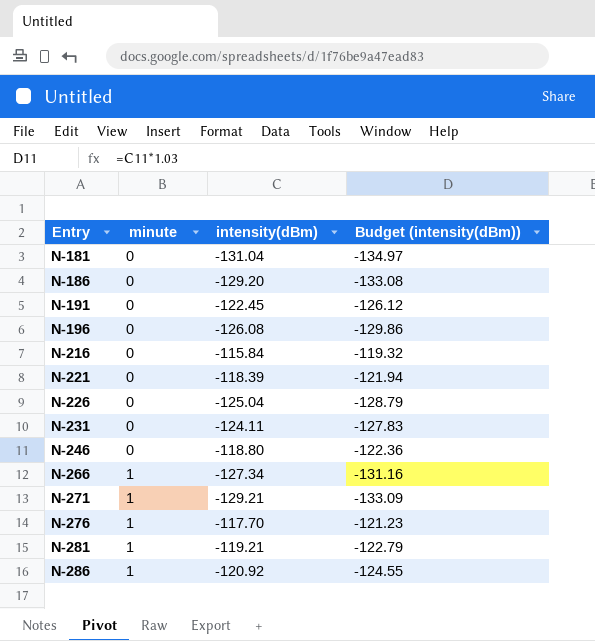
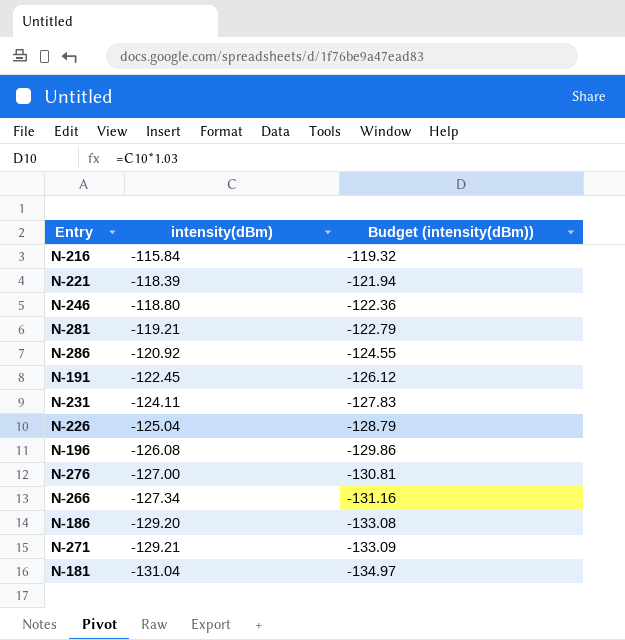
row order: Entry ascending -> intensity(dBm) descending
column minute | position: 2 -> none
N-276 | intensity(dBm): -117.70 -> -127.00
N-276 | Budget (intensity(dBm)): -121.23 -> -130.81

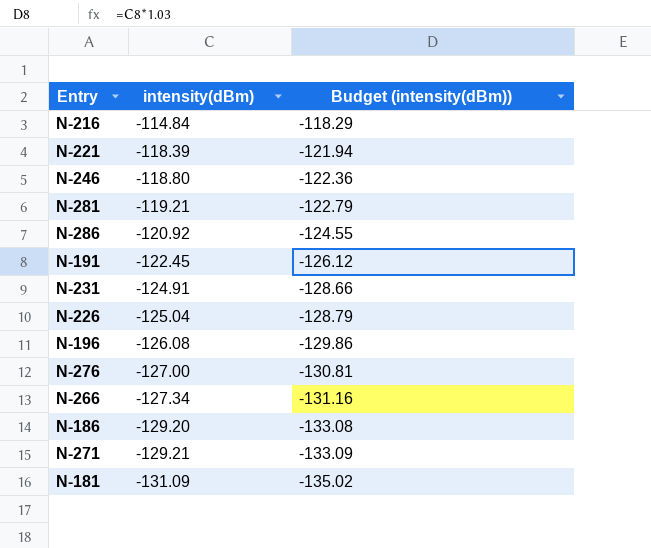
N-216 | intensity(dBm): -115.84 -> -114.84
N-216 | Budget (intensity(dBm)): -119.32 -> -118.29
N-231 | intensity(dBm): -124.11 -> -124.91
N-231 | Budget (intensity(dBm)): -127.83 -> -128.66
N-181 | intensity(dBm): -131.04 -> -131.09
N-181 | Budget (intensity(dBm)): -134.97 -> -135.02

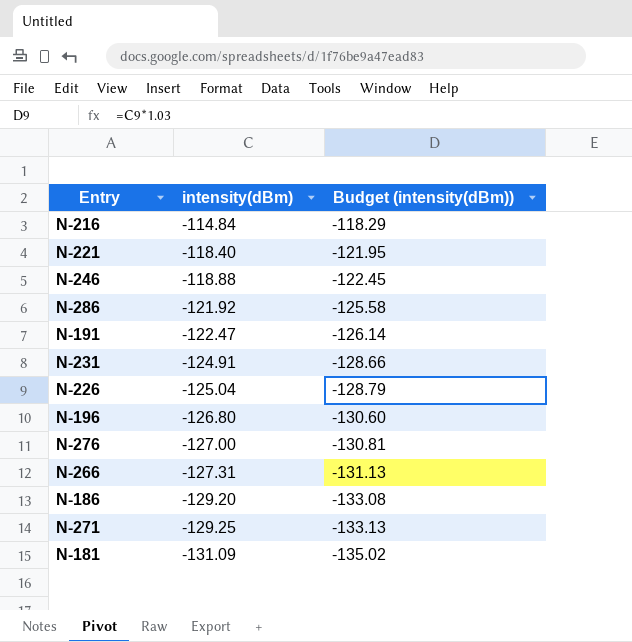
row N-281: -119.21 | -122.79 -> none
N-221 | intensity(dBm): -118.39 -> -118.40
N-221 | Budget (intensity(dBm)): -121.94 -> -121.95
N-246 | intensity(dBm): -118.80 -> -118.88
N-246 | Budget (intensity(dBm)): -122.36 -> -122.45
N-286 | intensity(dBm): -120.92 -> -121.92
N-286 | Budget (intensity(dBm)): -124.55 -> -125.58
N-191 | intensity(dBm): -122.45 -> -122.47
N-191 | Budget (intensity(dBm)): -126.12 -> -126.14
N-196 | intensity(dBm): -126.08 -> -126.80
N-196 | Budget (intensity(dBm)): -129.86 -> -130.60
N-266 | intensity(dBm): -127.34 -> -127.31
N-266 | Budget (intensity(dBm)): -131.16 -> -131.13
N-271 | intensity(dBm): -129.21 -> -129.25
N-271 | Budget (intensity(dBm)): -133.09 -> -133.13

